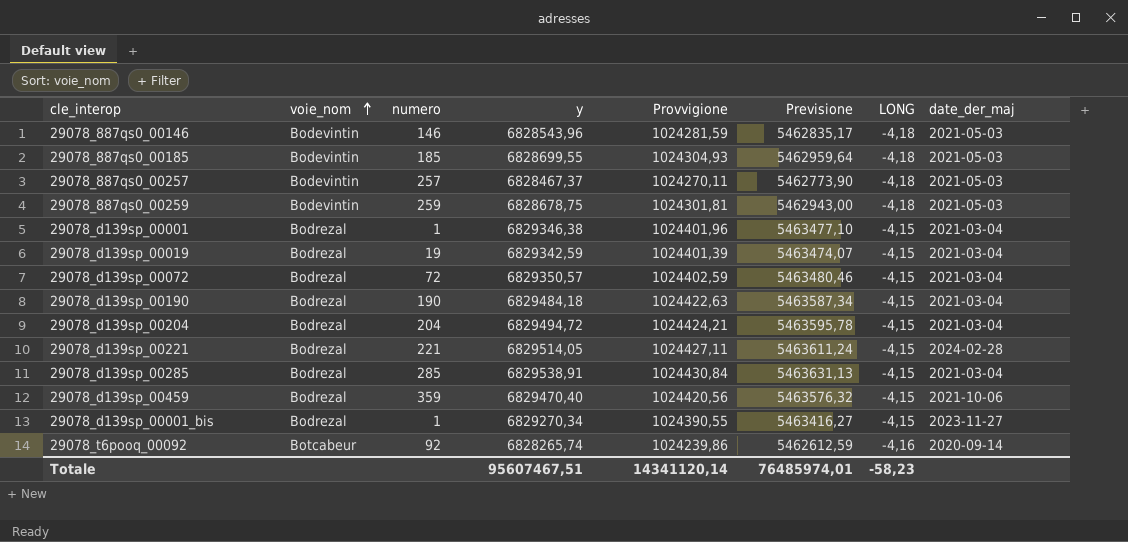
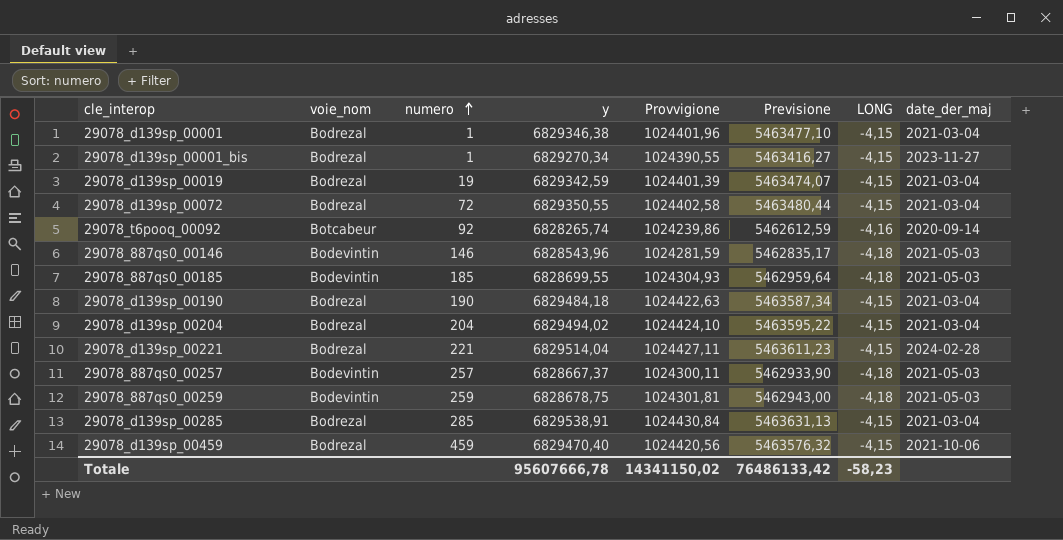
row order: voie_nom ascending -> numero ascending
29078_d139sp_00072 | y: 6829350,57 -> 6829350,55
29078_d139sp_00072 | Provvigione: 1024402,59 -> 1024402,58
29078_d139sp_00072 | Previsione: 5463480,46 -> 5463480,44
29078_d139sp_00204 | y: 6829494,72 -> 6829494,02
29078_d139sp_00204 | Provvigione: 1024424,21 -> 1024424,10
29078_d139sp_00204 | Previsione: 5463595,78 -> 5463595,22
29078_d139sp_00221 | y: 6829514,05 -> 6829514,04
29078_d139sp_00221 | Previsione: 5463611,24 -> 5463611,23
29078_887qs0_00257 | y: 6828467,37 -> 6828667,37
29078_887qs0_00257 | Provvigione: 1024270,11 -> 1024300,11
29078_887qs0_00257 | Previsione: 5462773,90 -> 5462933,90
29078_d139sp_00459 | numero: 359 -> 459
Totale | y: 95607467,51 -> 95607666,78
Totale | Provvigione: 14341120,14 -> 14341150,02
Totale | Previsione: 76485974,01 -> 76486133,42

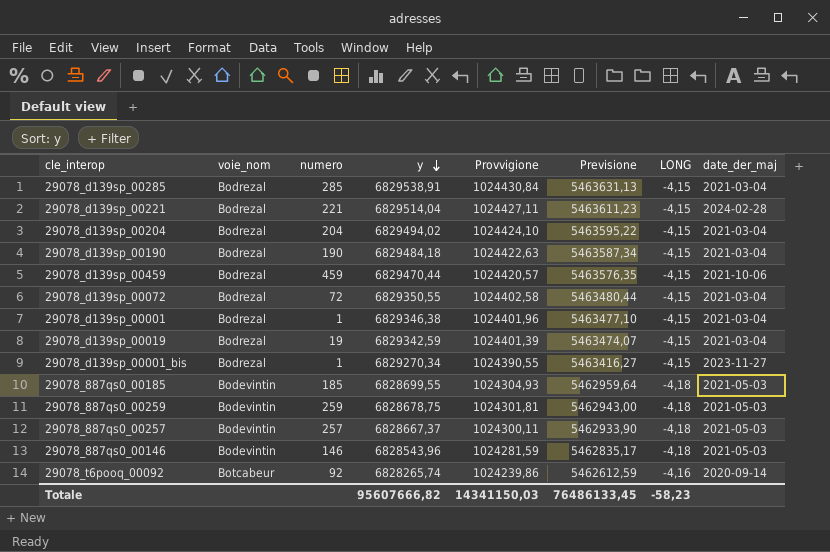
row order: numero ascending -> y descending
29078_d139sp_00459 | y: 6829470,40 -> 6829470,44
29078_d139sp_00459 | Provvigione: 1024420,56 -> 1024420,57
29078_d139sp_00459 | Previsione: 5463576,32 -> 5463576,35
Totale | y: 95607666,78 -> 95607666,82
Totale | Provvigione: 14341150,02 -> 14341150,03
Totale | Previsione: 76486133,42 -> 76486133,45

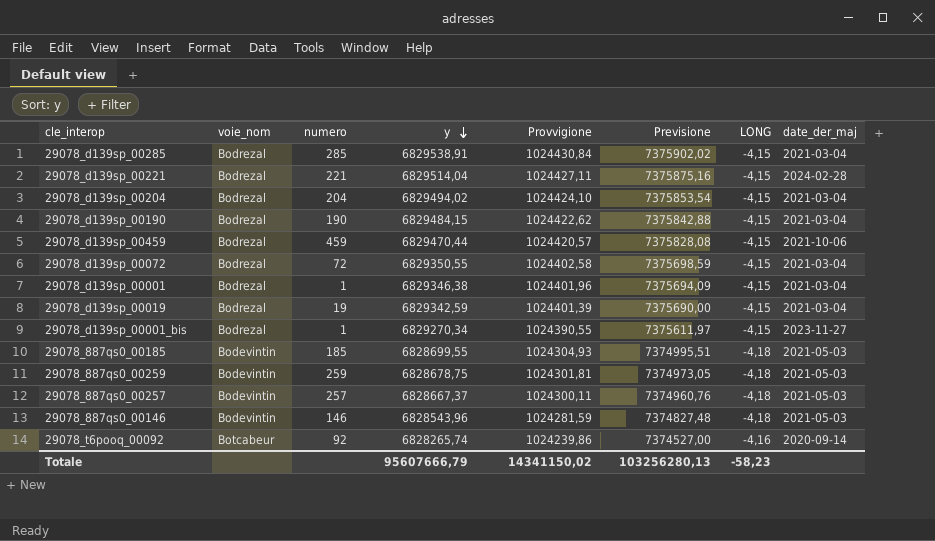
column Previsione | formula: [y] * 0,8 -> [y] * 1,08
29078_d139sp_00190 | y: 6829484,18 -> 6829484,15
29078_d139sp_00190 | Provvigione: 1024422,63 -> 1024422,62
Totale | y: 95607666,82 -> 95607666,79
Totale | Provvigione: 14341150,03 -> 14341150,02
Totale | Previsione: 76486133,45 -> 103256280,13

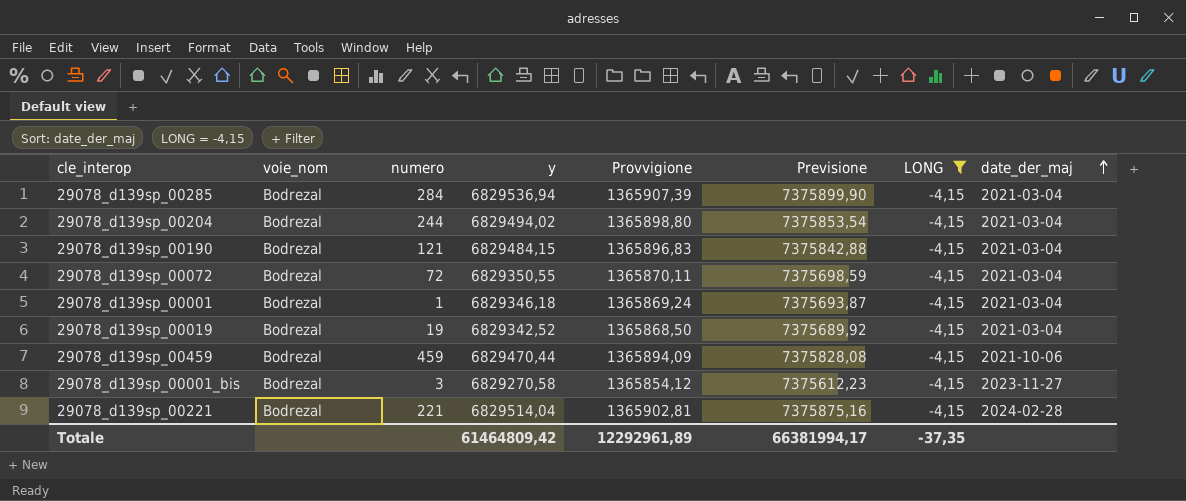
filter: none -> LONG = -4,15
row order: y descending -> date_der_maj ascending
column Provvigione | formula: [y] * 0,15 -> [y] * 0,2
29078_d139sp_00285 | numero: 285 -> 284
29078_d139sp_00285 | y: 6829538,91 -> 6829536,94
29078_d139sp_00285 | Previsione: 7375902,02 -> 7375899,90
29078_d139sp_00204 | numero: 204 -> 244
29078_d139sp_00190 | numero: 190 -> 121
29078_d139sp_00001 | y: 6829346,38 -> 6829346,18
29078_d139sp_00001 | Previsione: 7375694,09 -> 7375693,87
29078_d139sp_00019 | y: 6829342,59 -> 6829342,52
29078_d139sp_00019 | Previsione: 7375690,00 -> 7375689,92
29078_d139sp_00001_bis | numero: 1 -> 3
29078_d139sp_00001_bis | y: 6829270,34 -> 6829270,58
29078_d139sp_00001_bis | Previsione: 7375611,97 -> 7375612,23
Totale | y: 95607666,79 -> 61464809,42
Totale | Provvigione: 14341150,02 -> 12292961,89
Totale | Previsione: 103256280,13 -> 66381994,17
Totale | LONG: -58,23 -> -37,35

